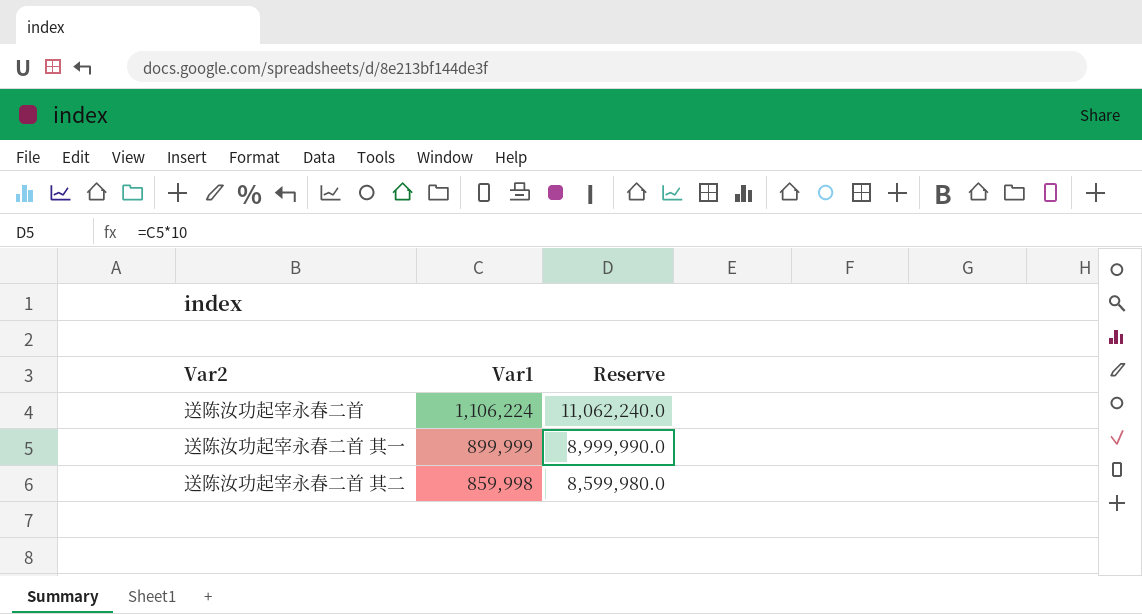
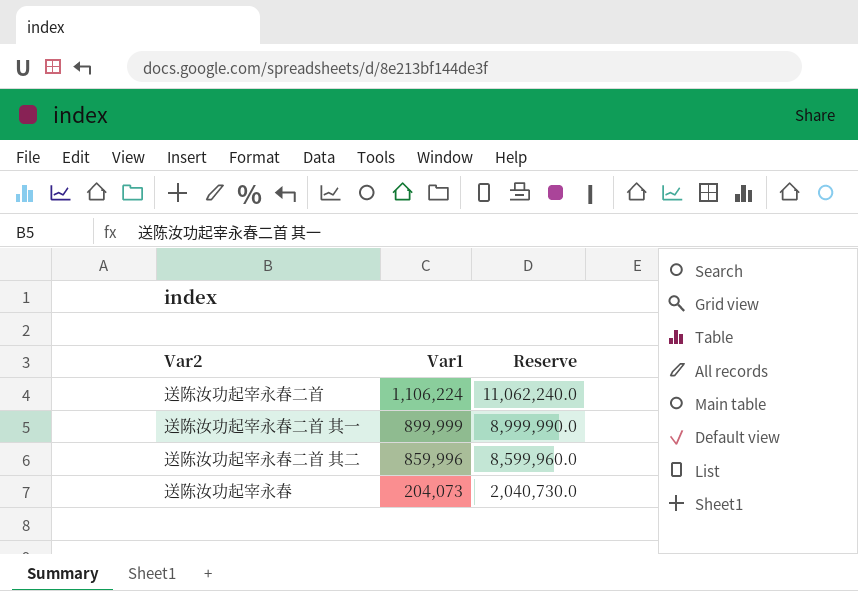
送陈汝功起宰永春二首 其二 | Var1: 859,998 -> 859,996
送陈汝功起宰永春二首 其二 | Reserve: 8,599,980.0 -> 8,599,960.0
row 送陈汝功起宰永春: none -> 204,073 | 2,040,730.0

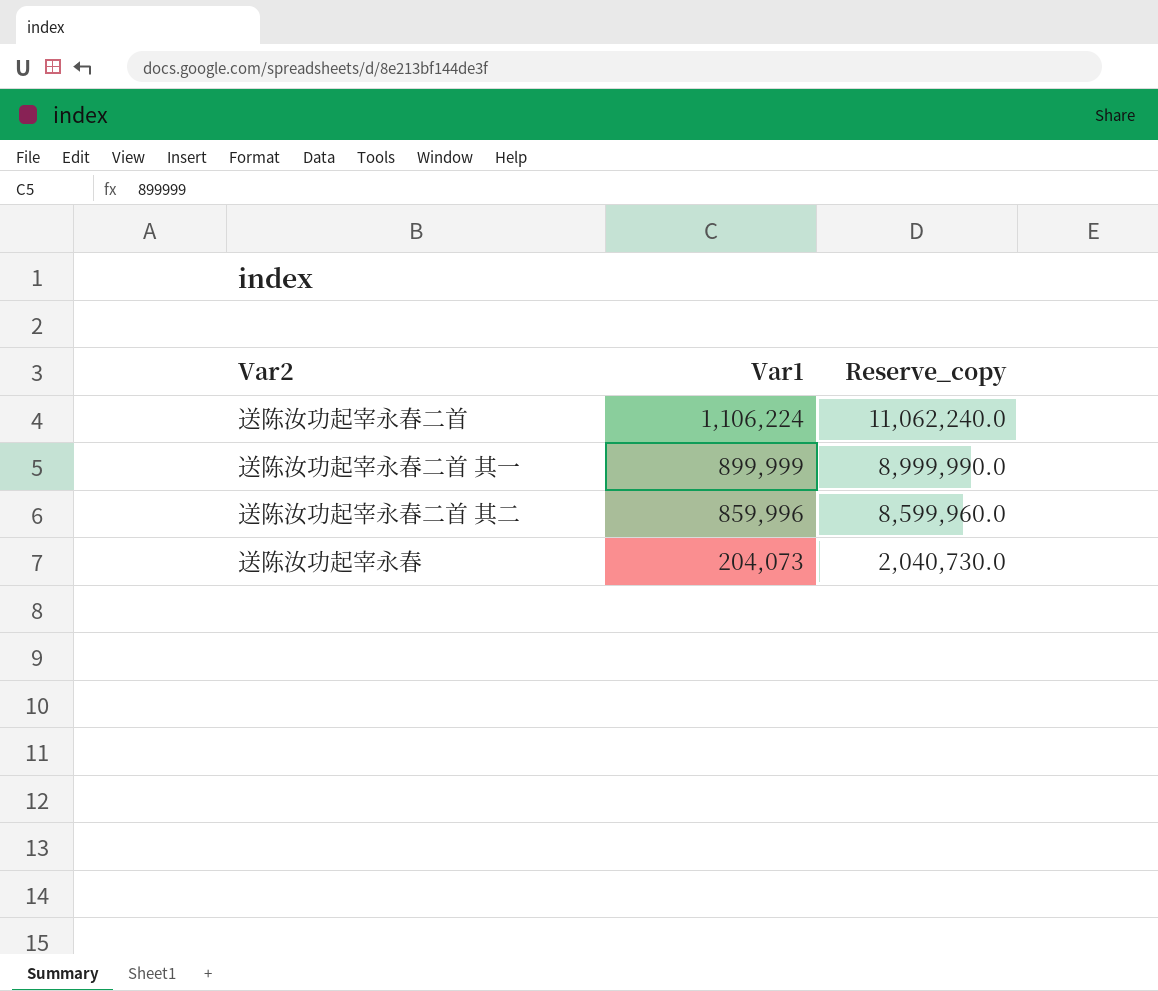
column name: Reserve -> Reserve_copy

